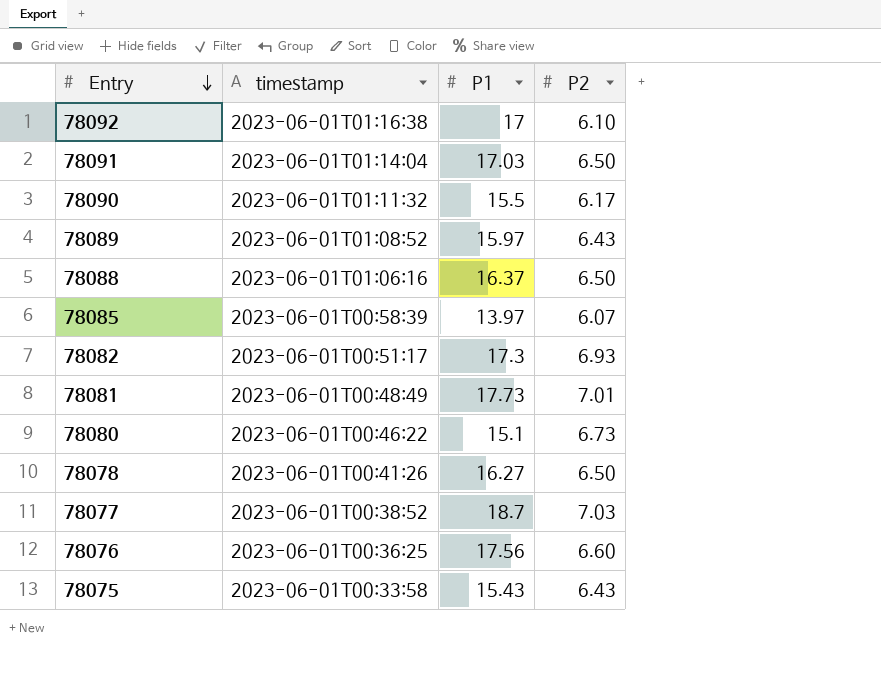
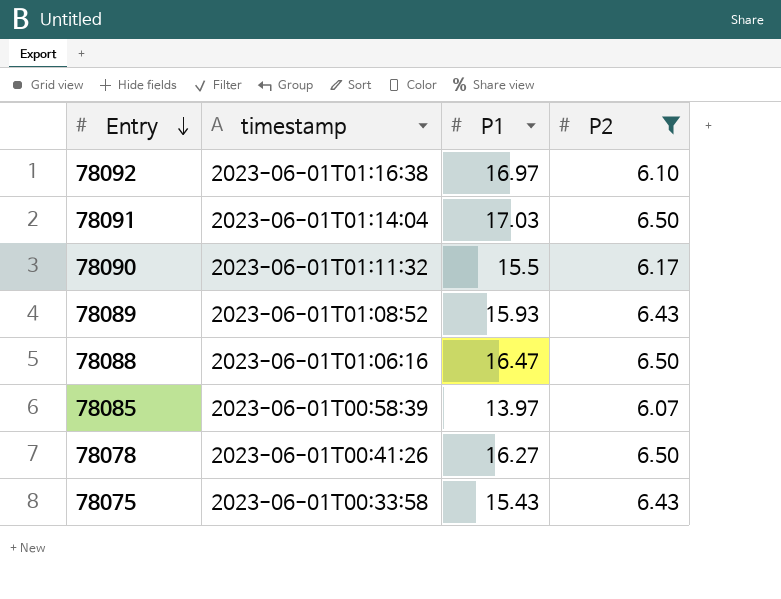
filter: none -> P2 <= 6.50
78092 | P1: 17 -> 16.97
78089 | P1: 15.97 -> 15.93
78088 | P1: 16.37 -> 16.47

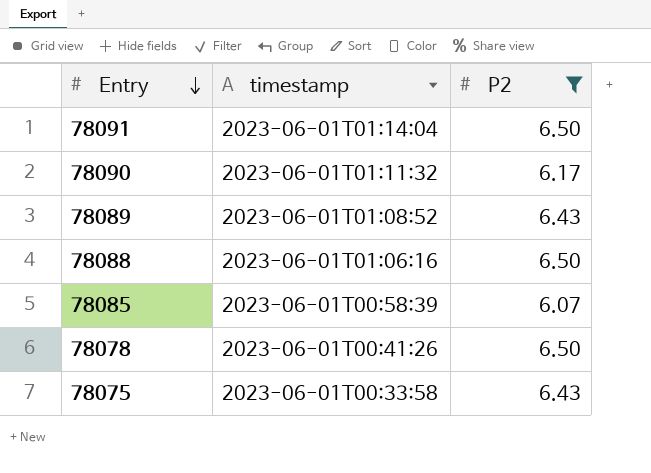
column P1 | position: 3 -> none
row 78092: 2023-06-01T01:16:38 | 16.97 | 6.10 -> none

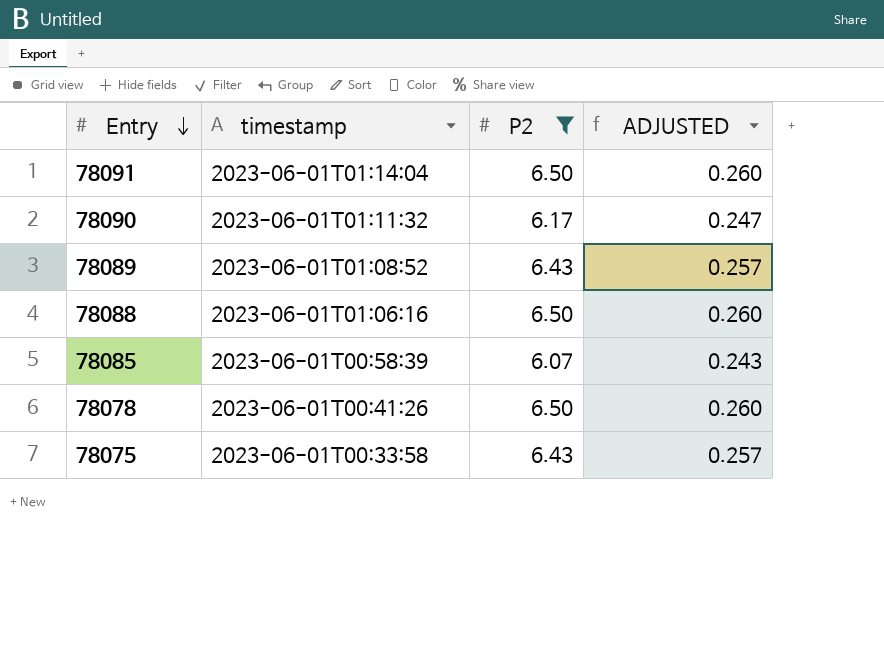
column ADJUSTED | formula: none -> [P2] * 0.04

